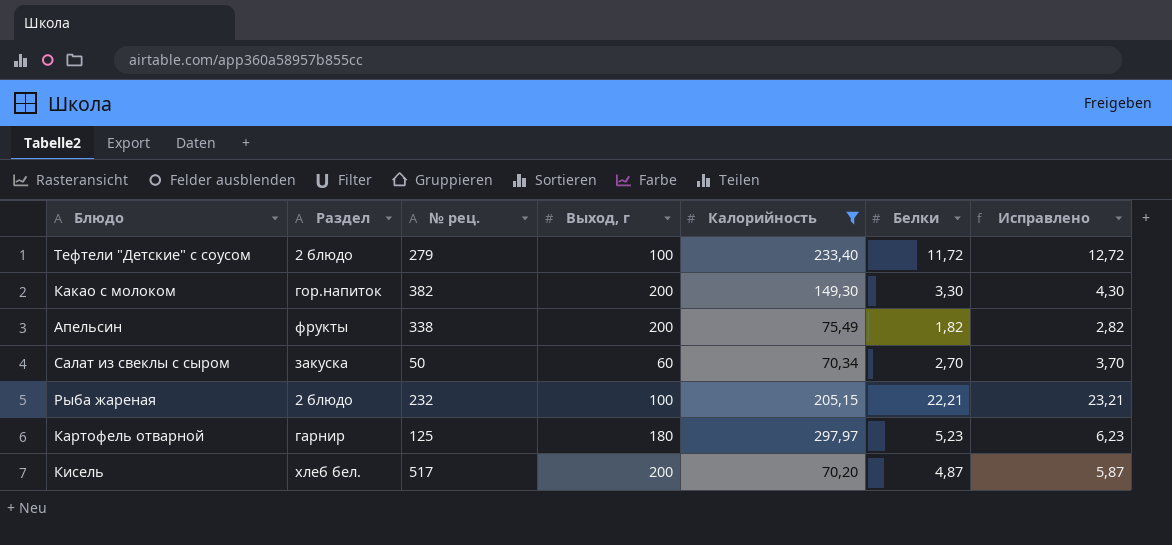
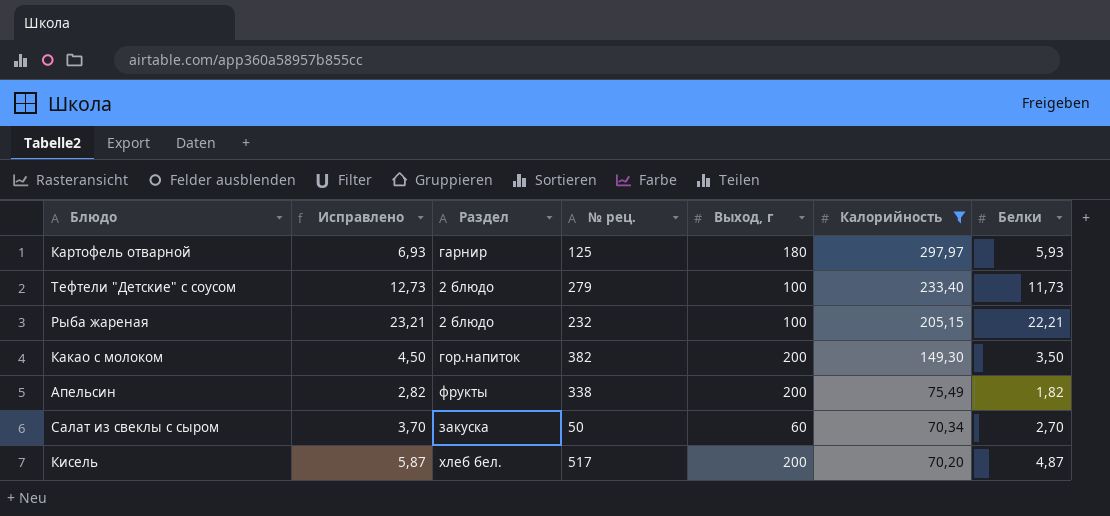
row order: none -> Калорийность descending
column Исправлено | position: 7 -> 2
Картофель отварной | Исправлено: 6,23 -> 6,93
Картофель отварной | Белки: 5,23 -> 5,93
Тефтели "Детские" с соусом | Исправлено: 12,72 -> 12,73
Тефтели "Детские" с соусом | Белки: 11,72 -> 11,73
Какао с молоком | Исправлено: 4,30 -> 4,50
Какао с молоком | Белки: 3,30 -> 3,50

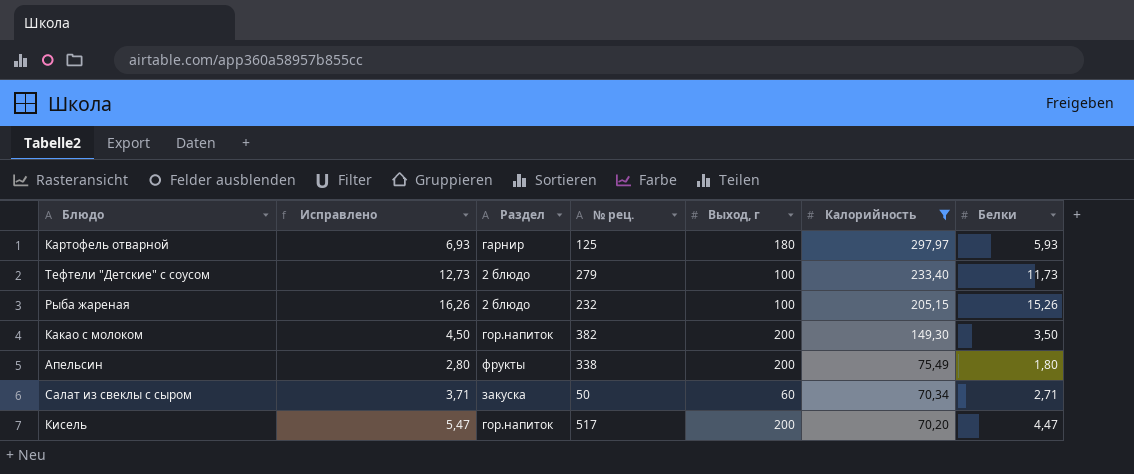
Рыба жареная | Исправлено: 23,21 -> 16,26
Рыба жареная | Белки: 22,21 -> 15,26
Апельсин | Исправлено: 2,82 -> 2,80
Апельсин | Белки: 1,82 -> 1,80
Салат из свеклы с сыром | Исправлено: 3,70 -> 3,71
Салат из свеклы с сыром | Белки: 2,70 -> 2,71
Кисель | Исправлено: 5,87 -> 5,47
Кисель | Раздел: хлеб бел. -> гор.напиток
Кисель | Белки: 4,87 -> 4,47

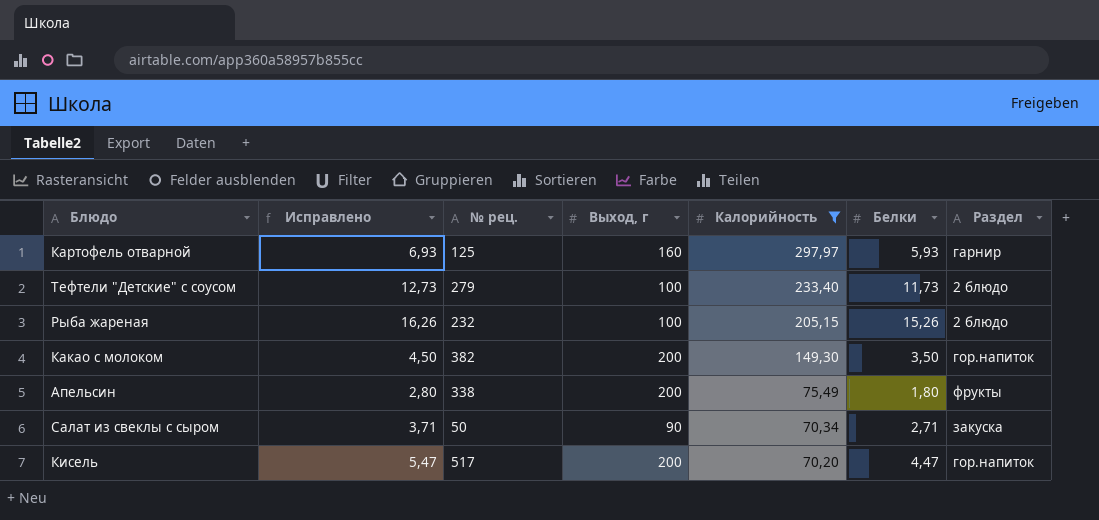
column Раздел | position: 3 -> 7
Картофель отварной | Выход, г: 180 -> 160
Салат из свеклы с сыром | Выход, г: 60 -> 90

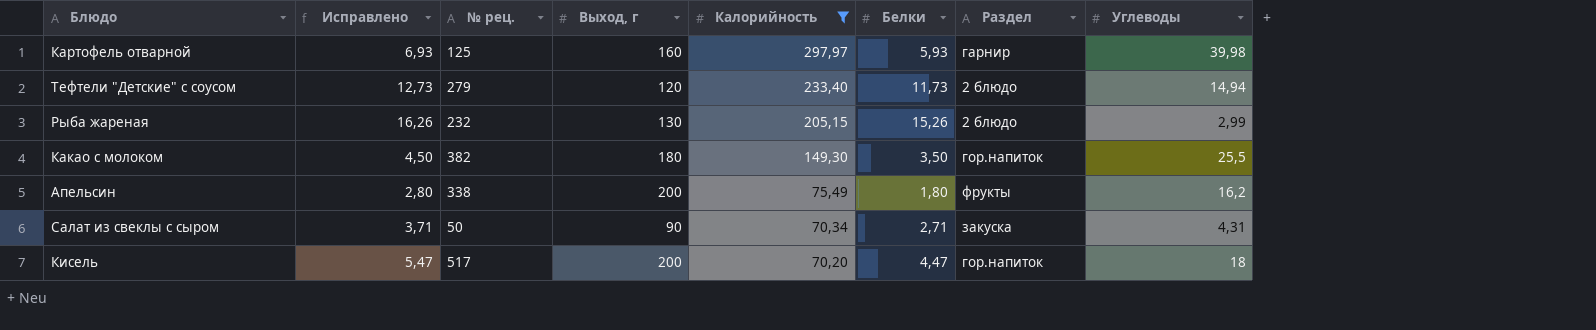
column Углеводы | position: none -> 8
Тефтели "Детские" с соусом | Выход, г: 100 -> 120
Рыба жареная | Выход, г: 100 -> 130
Какао с молоком | Выход, г: 200 -> 180

